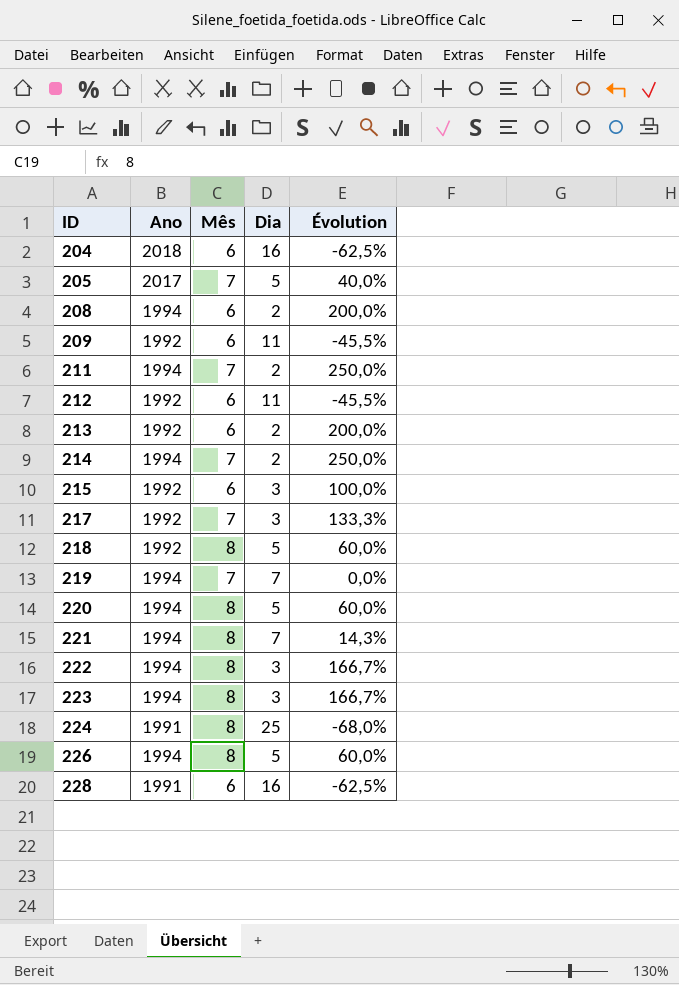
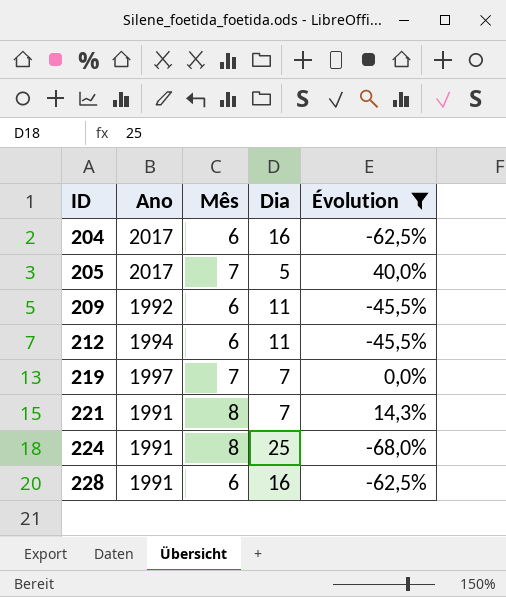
filter: none -> Évolution <= 40,0%
204 | Ano: 2018 -> 2017
212 | Ano: 1992 -> 1994
219 | Ano: 1994 -> 1997
221 | Ano: 1994 -> 1991

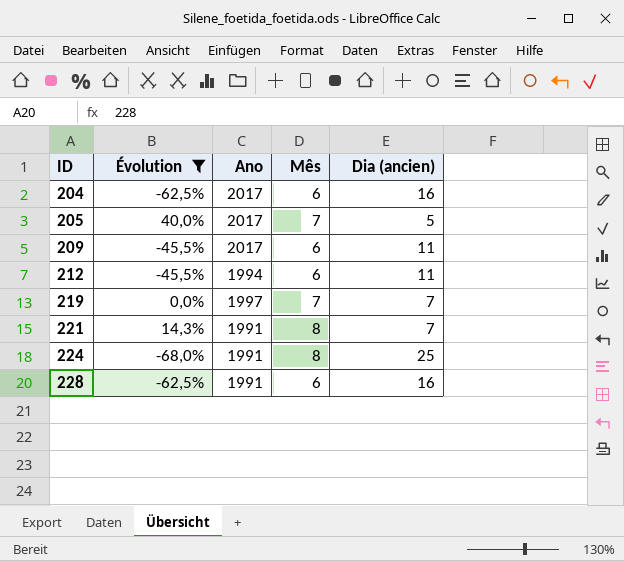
column Évolution | position: 5 -> 2
column name: Dia -> Dia (ancien)
209 | Ano: 1992 -> 2017

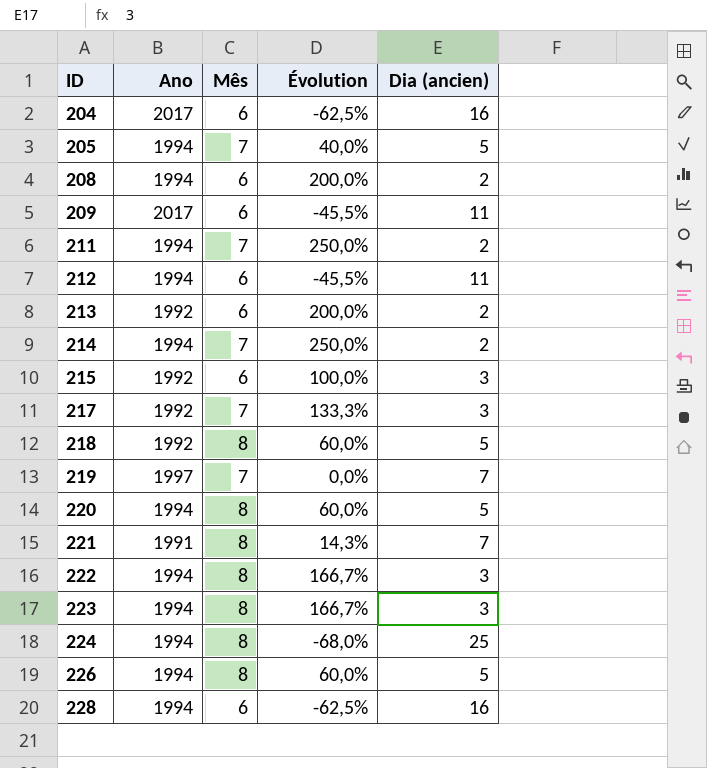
filter: Évolution <= 40,0% -> none
column Évolution | position: 2 -> 4
205 | Ano: 2017 -> 1994
224 | Ano: 1991 -> 1994
228 | Ano: 1991 -> 1994

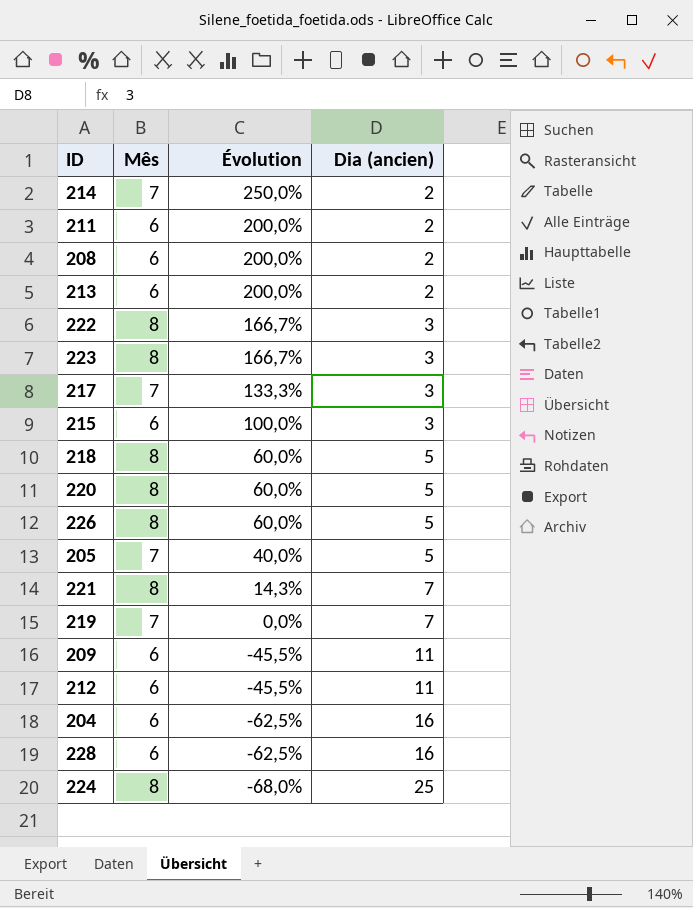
row order: ID ascending -> Évolution descending
column Ano | position: 2 -> none
211 | Mês: 7 -> 6
211 | Évolution: 250,0% -> 200,0%

